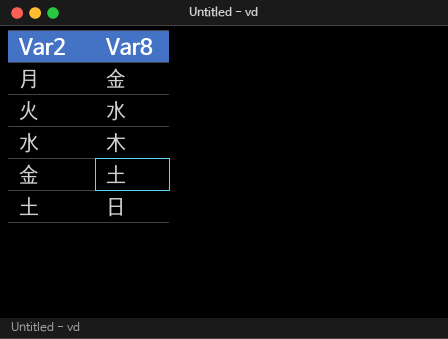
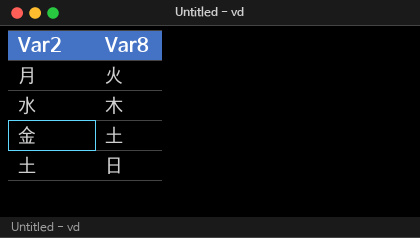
row 火: 水 -> none
月 | Var8: 金 -> 火

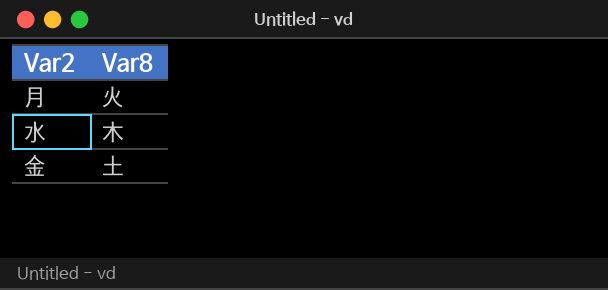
row 土: 日 -> none

